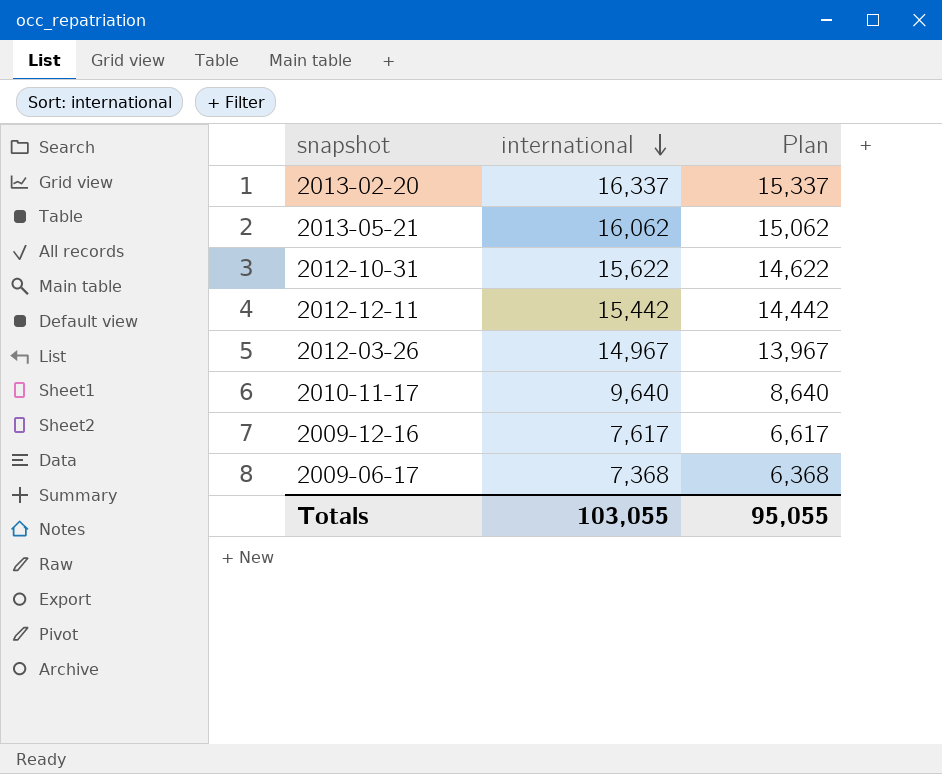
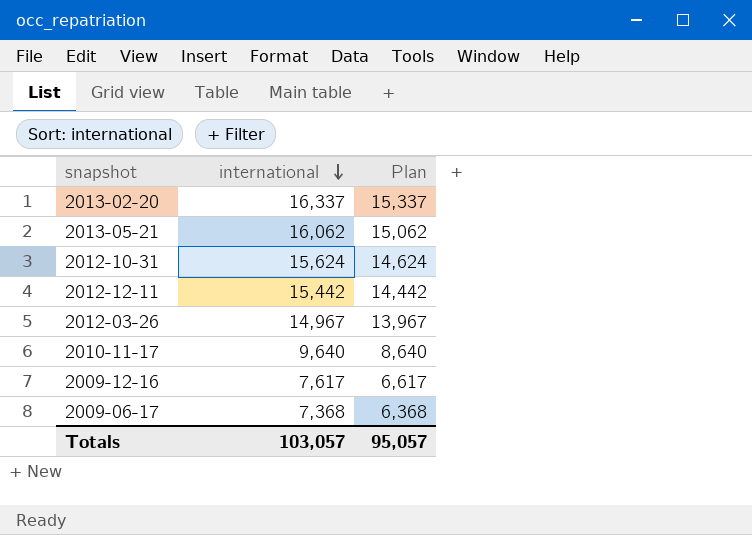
2012-10-31 | international: 15,622 -> 15,624
2012-10-31 | Plan: 14,622 -> 14,624
Totals | international: 103,055 -> 103,057
Totals | Plan: 95,055 -> 95,057

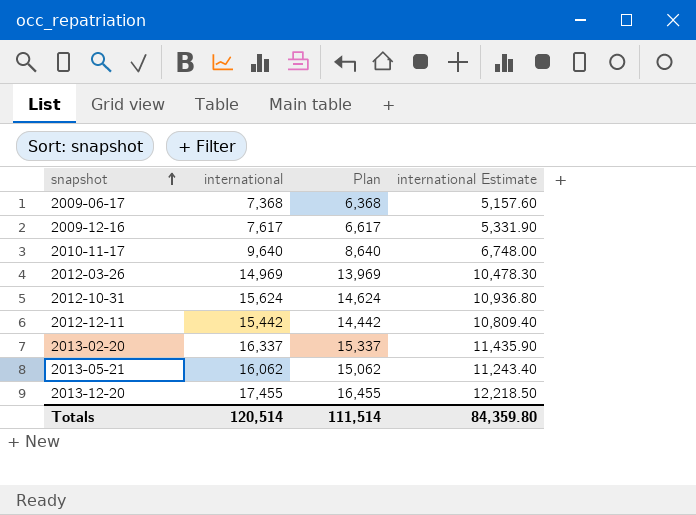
row order: international descending -> snapshot ascending
column international Estimate | formula: none -> [international] * 0.7
2012-03-26 | international: 14,967 -> 14,969
2012-03-26 | Plan: 13,967 -> 13,969
row 2013-12-20: none -> 17,455 | 16,455 | 12,218.50
Totals | international: 103,057 -> 120,514
Totals | Plan: 95,057 -> 111,514

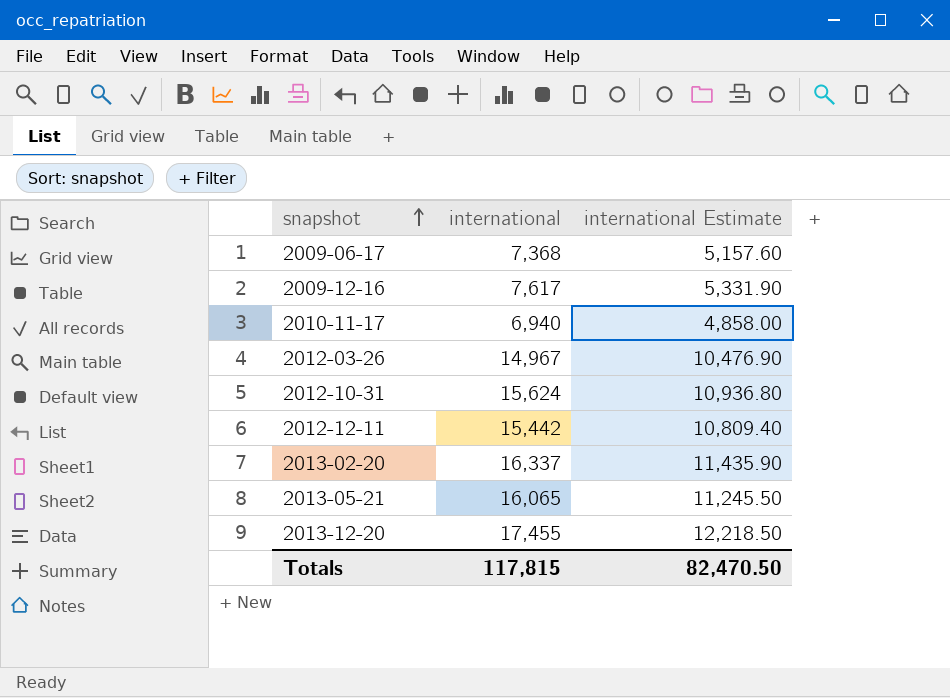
column Plan | formula: [international] - 1000 -> none
2010-11-17 | international: 9,640 -> 6,940
2010-11-17 | international Estimate: 6,748.00 -> 4,858.00
2012-03-26 | international: 14,969 -> 14,967
2012-03-26 | international Estimate: 10,478.30 -> 10,476.90
2013-05-21 | international: 16,062 -> 16,065
2013-05-21 | international Estimate: 11,243.40 -> 11,245.50
Totals | international: 120,514 -> 117,815
Totals | international Estimate: 84,359.80 -> 82,470.50

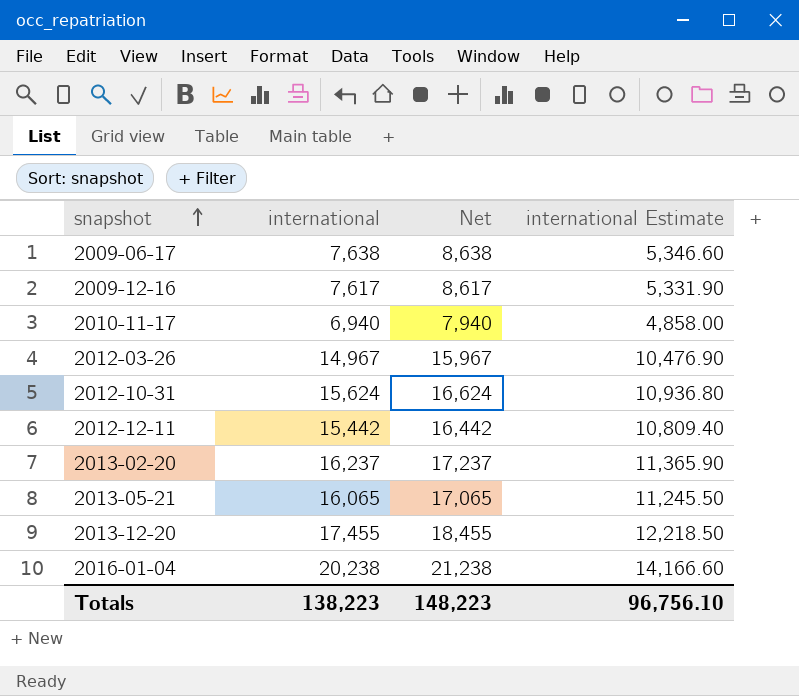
column Net | formula: none -> [international] + 1000
2009-06-17 | international: 7,368 -> 7,638
2009-06-17 | international Estimate: 5,157.60 -> 5,346.60
2013-02-20 | international: 16,337 -> 16,237
2013-02-20 | international Estimate: 11,435.90 -> 11,365.90
row 2016-01-04: none -> 20,238 | 21,238 | 14,166.60
Totals | international: 117,815 -> 138,223
Totals | international Estimate: 82,470.50 -> 96,756.10

